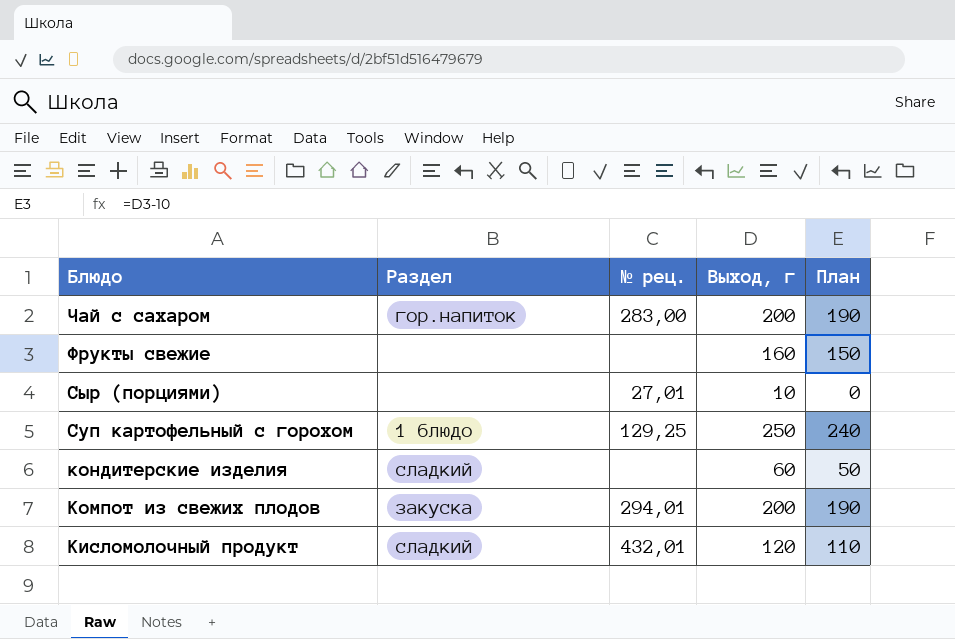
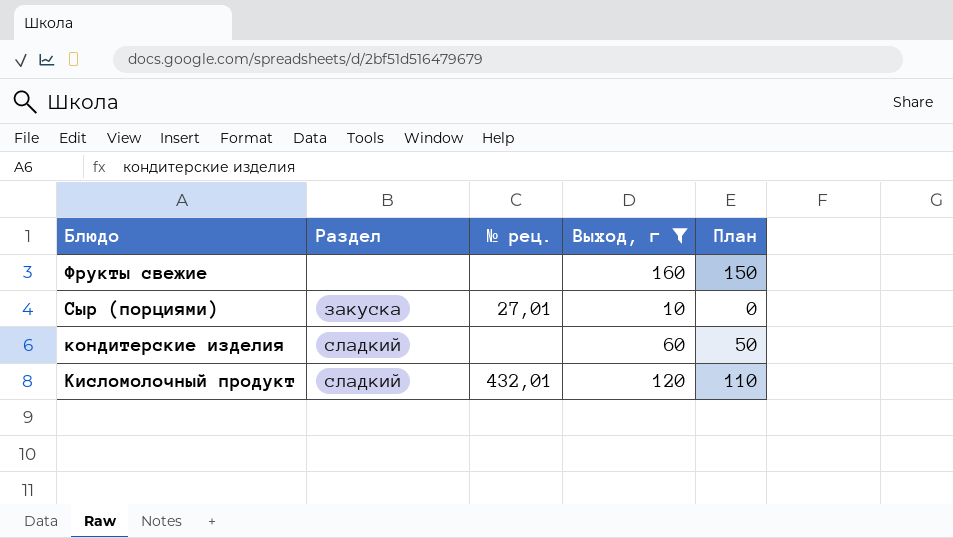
filter: none -> Выход, г <= 160
Сыр (порциями) | Раздел: none -> закуска

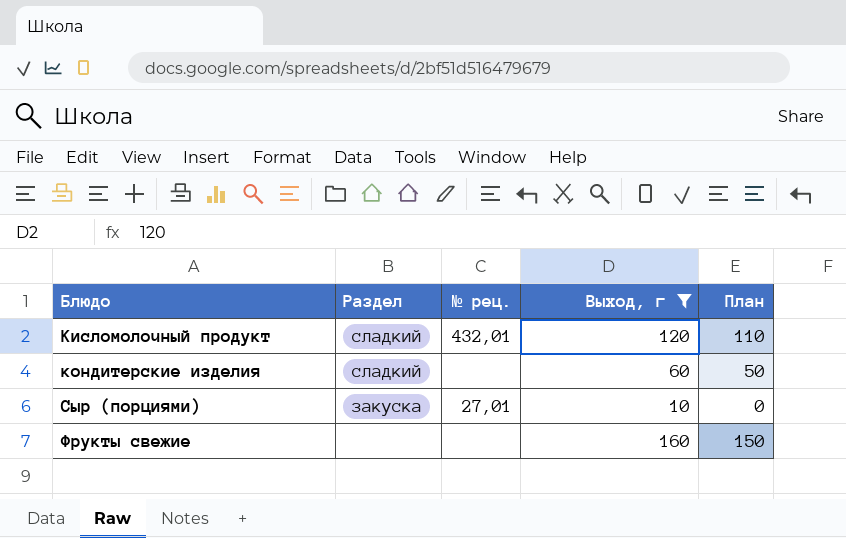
row order: Блюдо descending -> Блюдо ascending

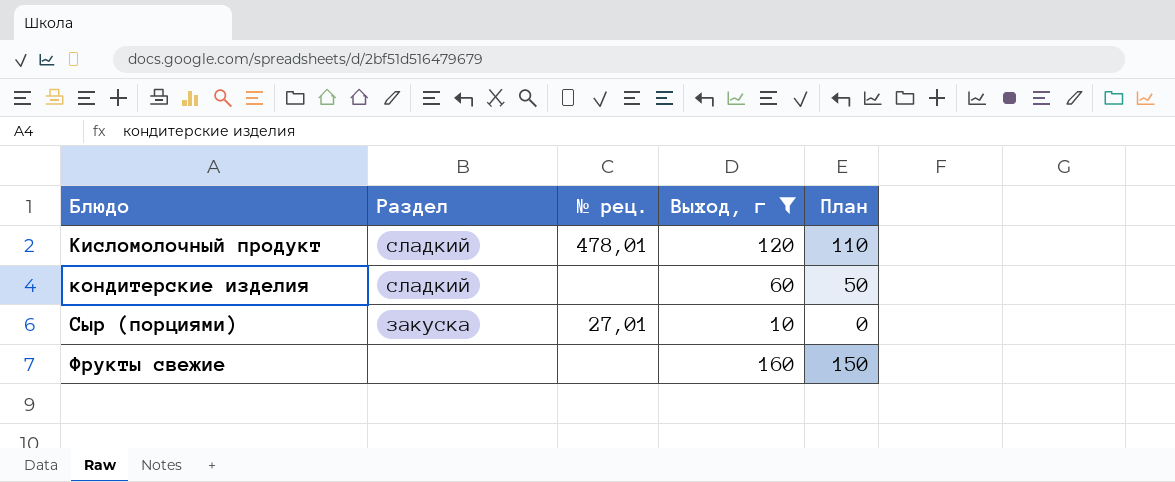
Кисломолочный продукт | № рец.: 432,01 -> 478,01

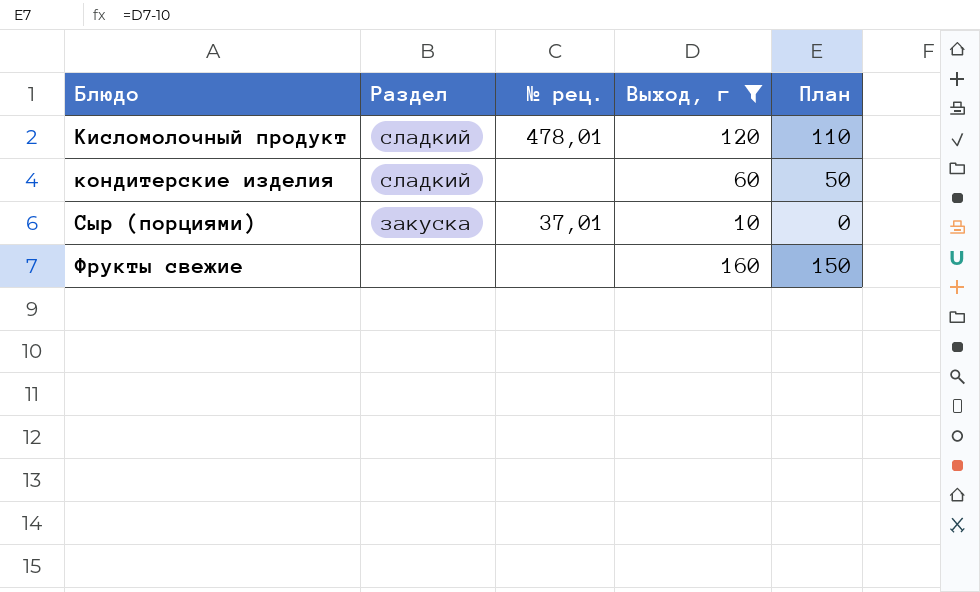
Сыр (порциями) | № рец.: 27,01 -> 37,01

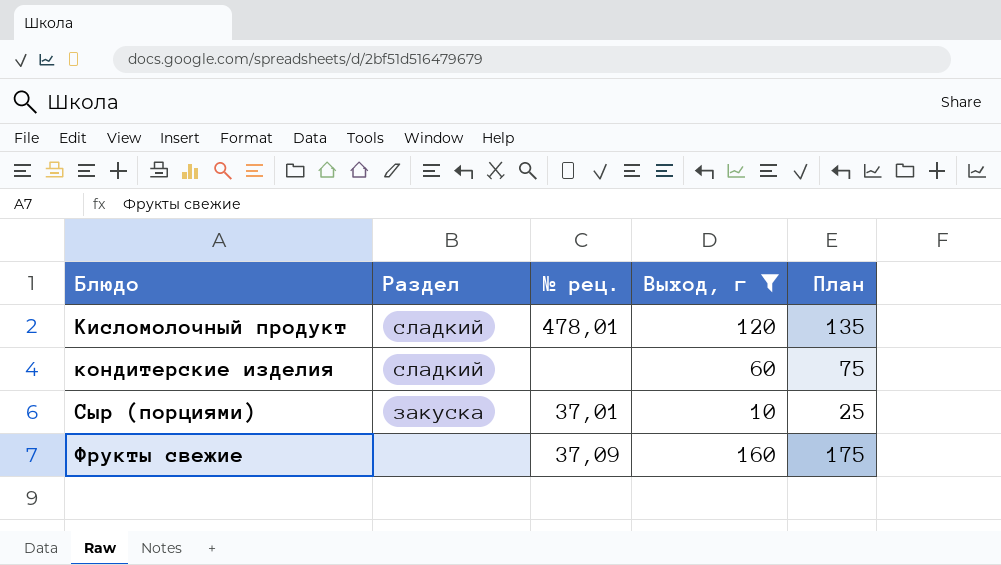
column План | formula: [Выход, г] - 10 -> [Выход, г] + 15
Фрукты свежие | № рец.: none -> 37,09

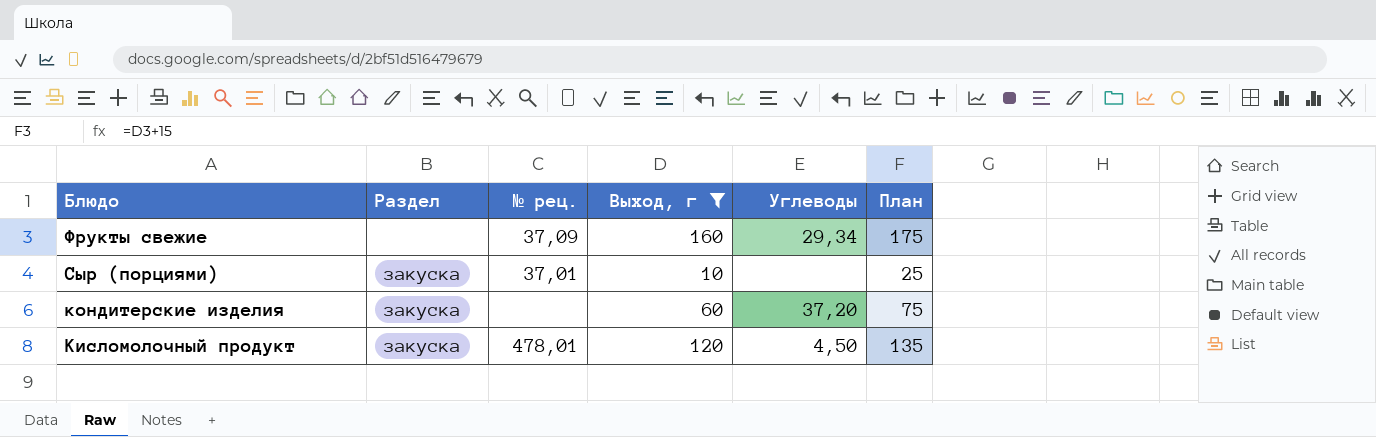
row order: Блюдо ascending -> Блюдо descending
column Углеводы | position: none -> 5
кондитерские изделия | Раздел: сладкий -> закуска
Кисломолочный продукт | Раздел: сладкий -> закуска

